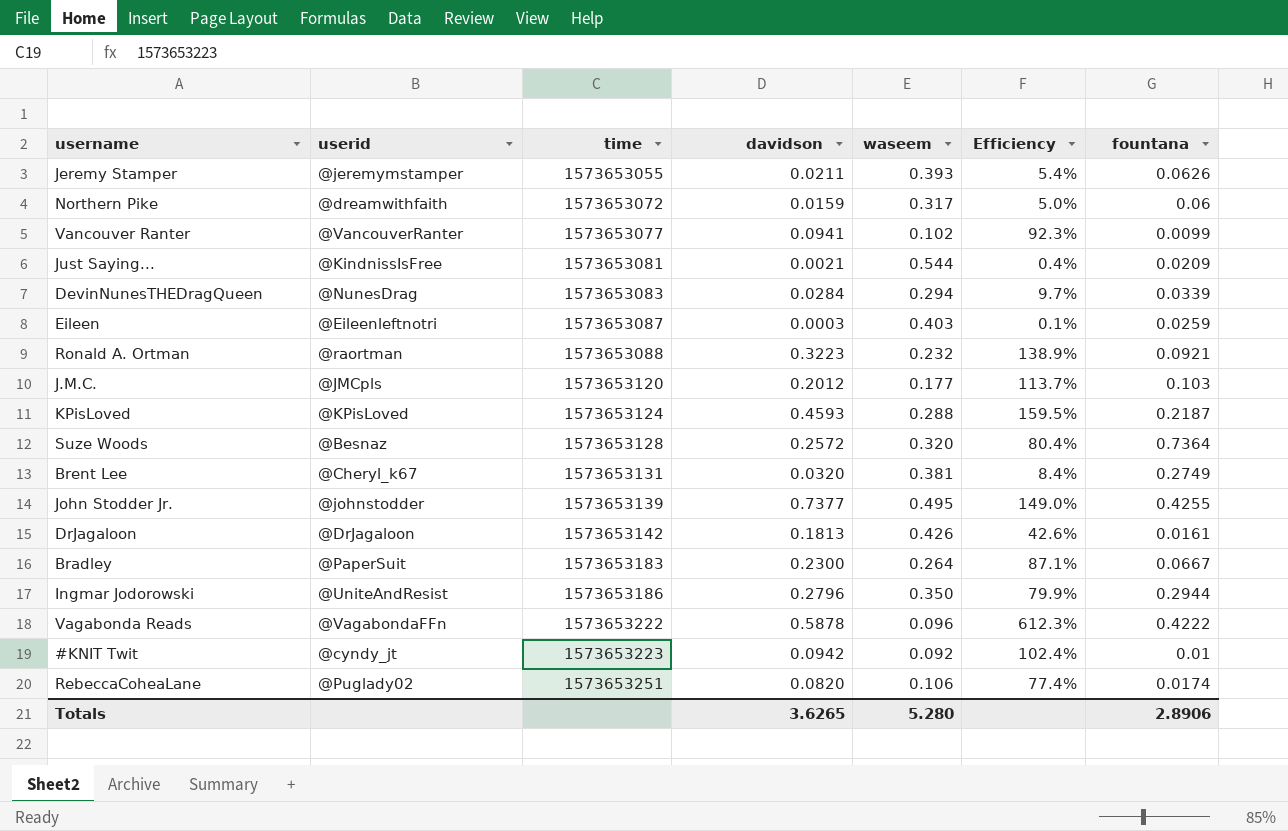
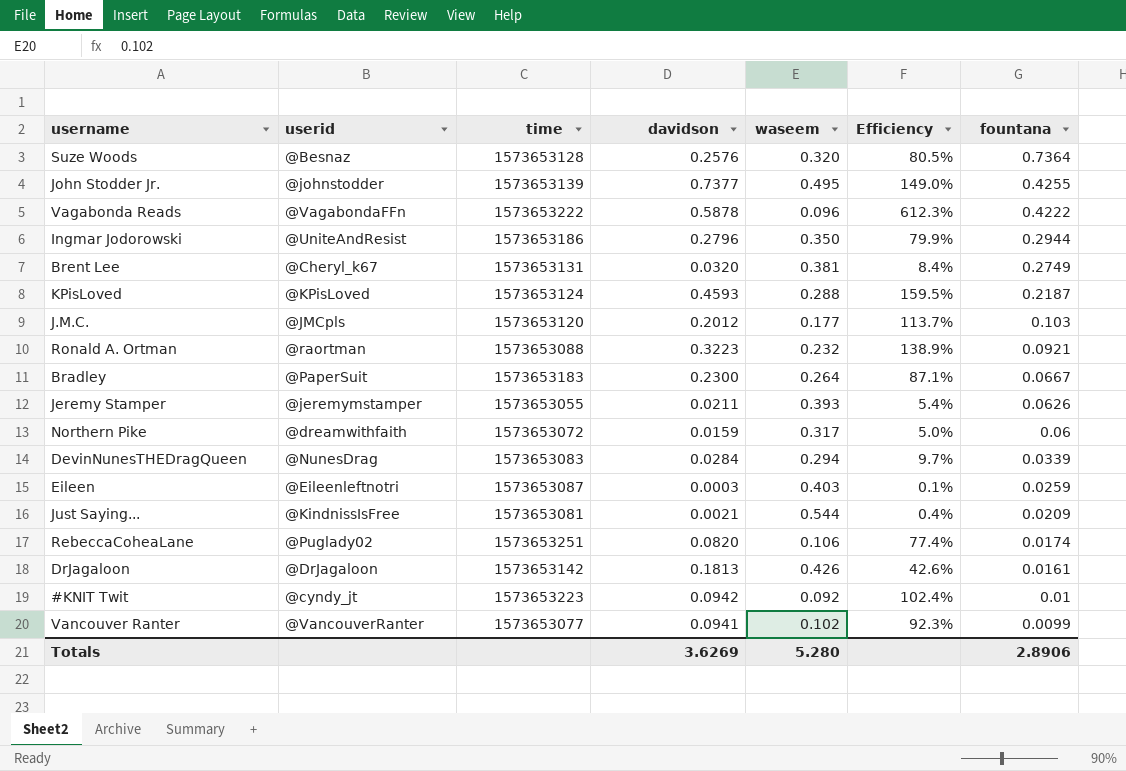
row order: time ascending -> fountana descending
Suze Woods | davidson: 0.2572 -> 0.2576
Suze Woods | Efficiency: 80.4% -> 80.5%
Totals | davidson: 3.6265 -> 3.6269

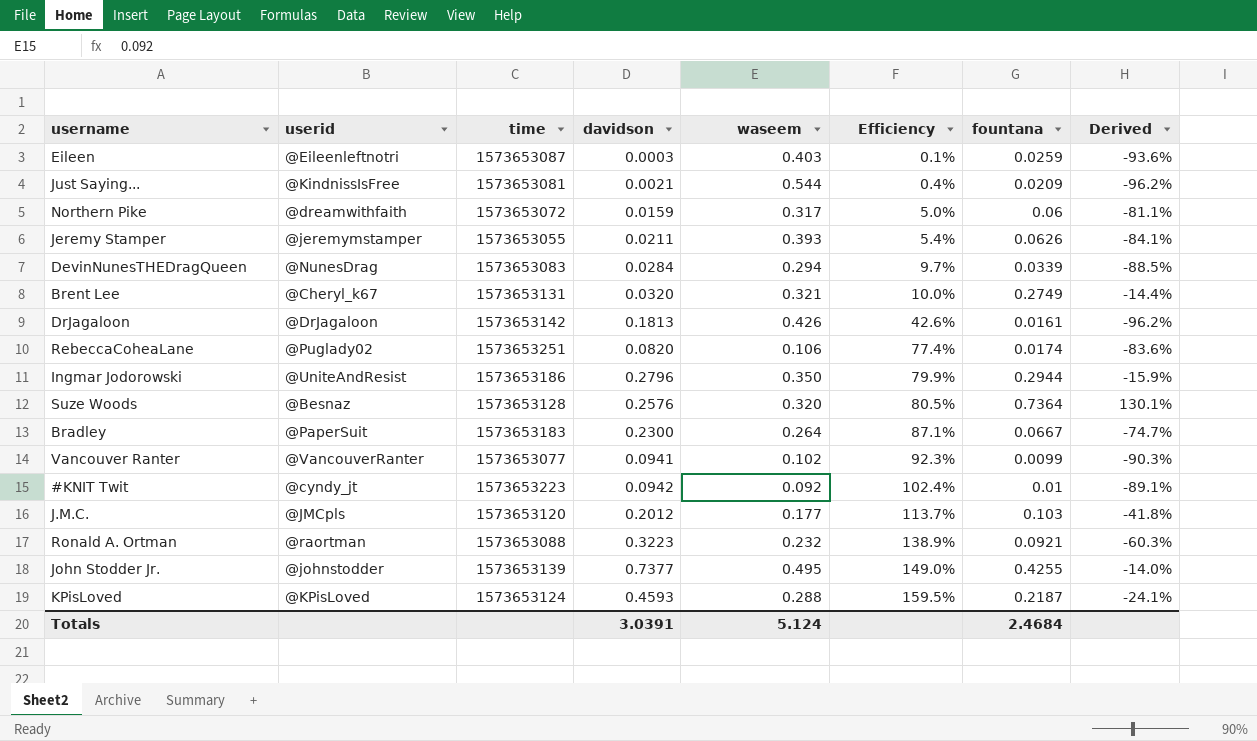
row order: fountana descending -> Efficiency ascending
column Derived | formula: none -> ([fountana] - [waseem]) / [waseem]
row Vagabonda Reads: @VagabondaFFn | 1573653222 | 0.5878 | 0.096 | 612.3% | 0.4222 -> none
Brent Lee | waseem: 0.381 -> 0.321
Brent Lee | Efficiency: 8.4% -> 10.0%
Totals | davidson: 3.6269 -> 3.0391
Totals | waseem: 5.280 -> 5.124
Totals | fountana: 2.8906 -> 2.4684

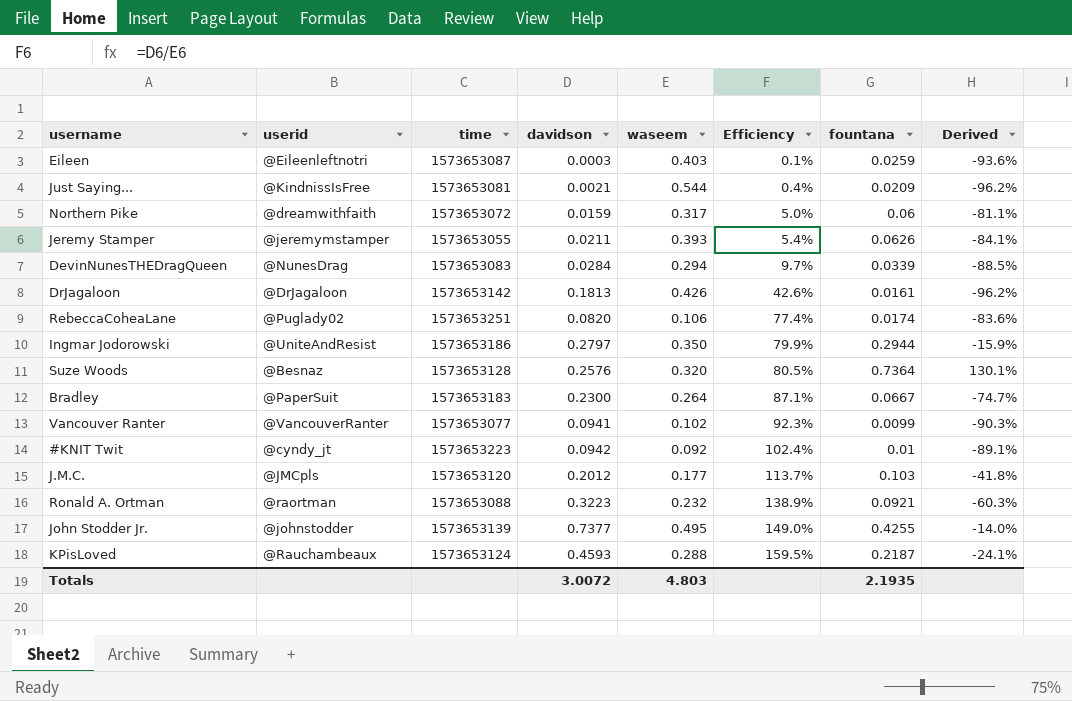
row Brent Lee: @Cheryl_k67 | 1573653131 | 0.0320 | 0.321 | 10.0% | 0.2749 | -14.4% -> none
Ingmar Jodorowski | davidson: 0.2796 -> 0.2797
KPisLoved | userid: @KPisLoved -> @Rauchambeaux
Totals | davidson: 3.0391 -> 3.0072
Totals | waseem: 5.124 -> 4.803
Totals | fountana: 2.4684 -> 2.1935

